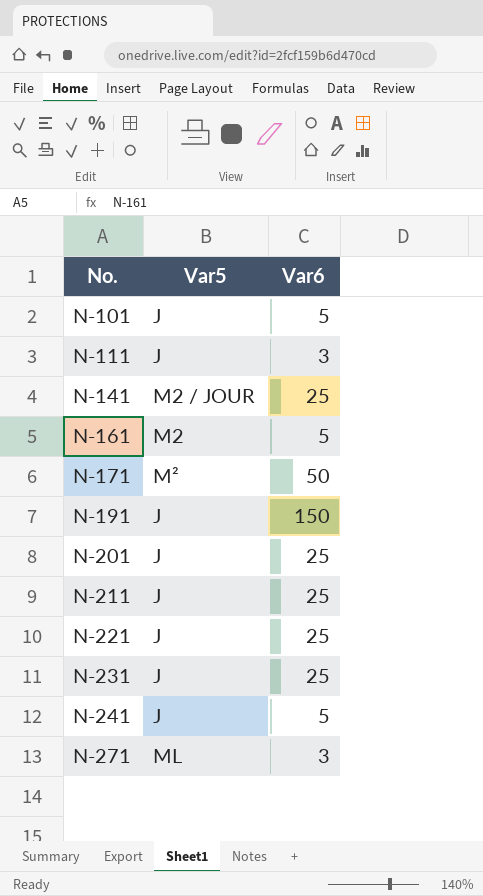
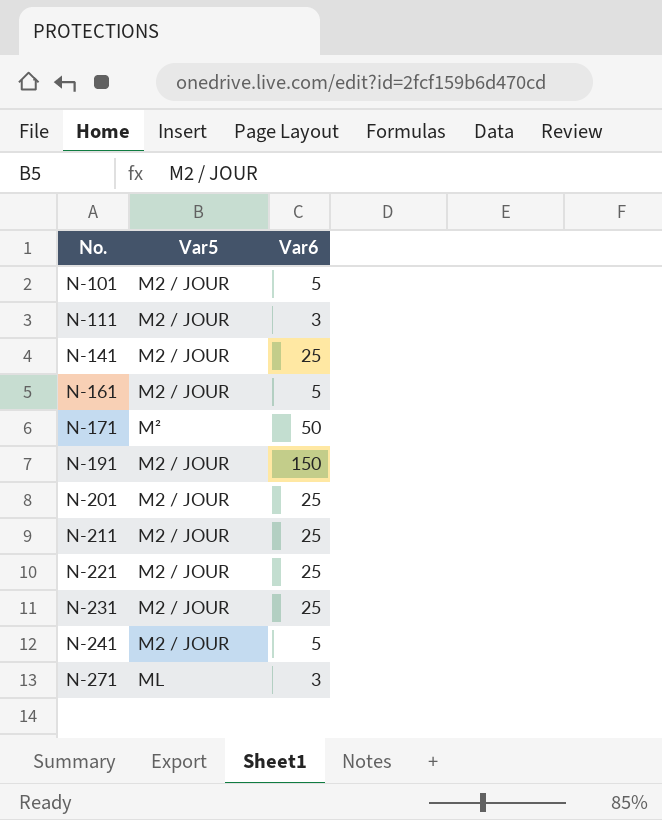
N-101 | Var5: J -> M2 / JOUR
N-111 | Var5: J -> M2 / JOUR
N-161 | Var5: M2 -> M2 / JOUR
N-191 | Var5: J -> M2 / JOUR
N-201 | Var5: J -> M2 / JOUR
N-211 | Var5: J -> M2 / JOUR
N-221 | Var5: J -> M2 / JOUR
N-231 | Var5: J -> M2 / JOUR
N-241 | Var5: J -> M2 / JOUR

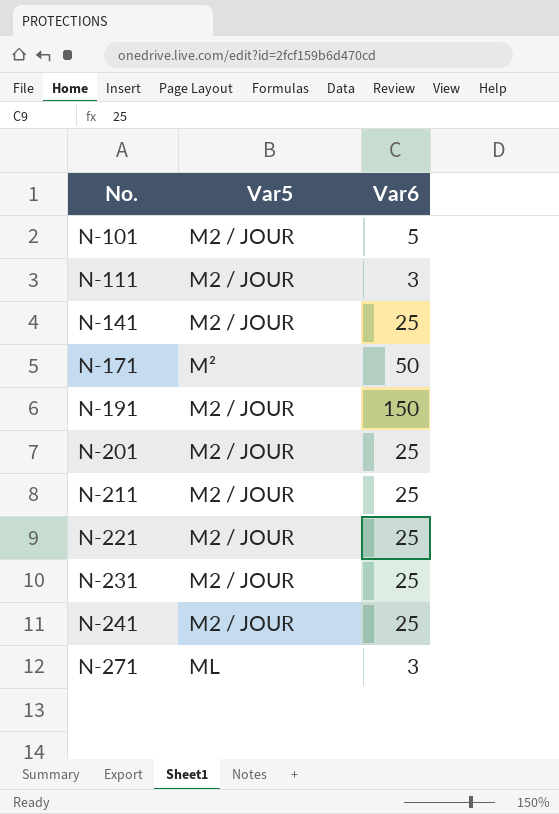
row N-161: M2 / JOUR | 5 -> none
N-241 | Var6: 5 -> 25

